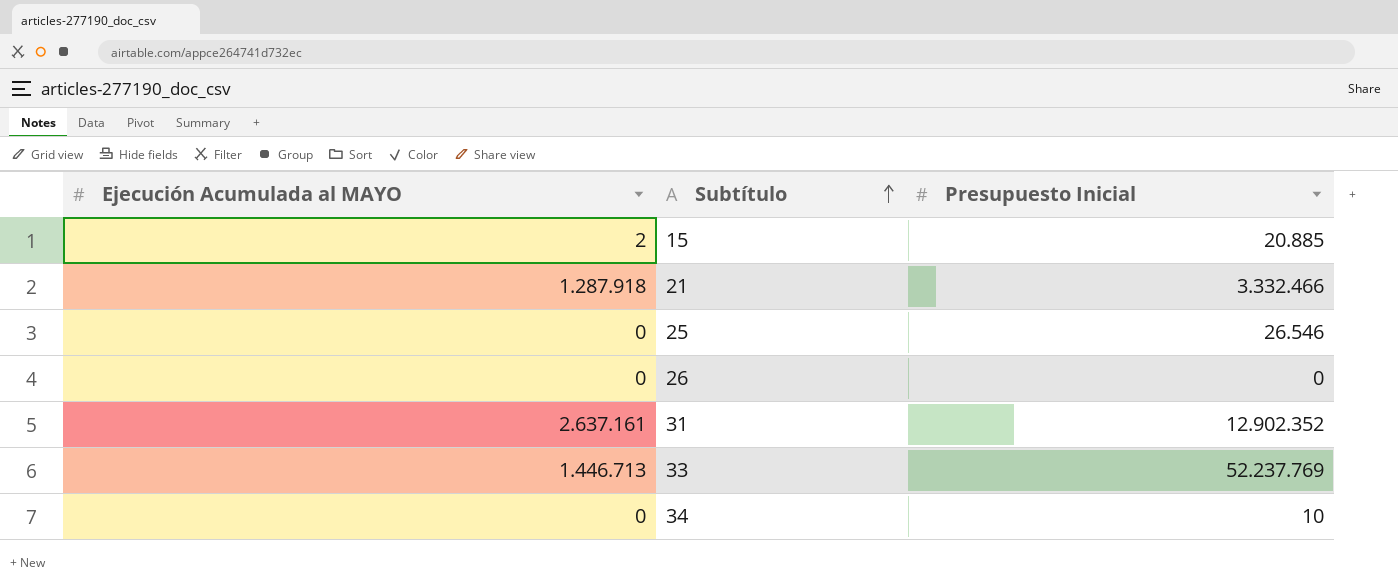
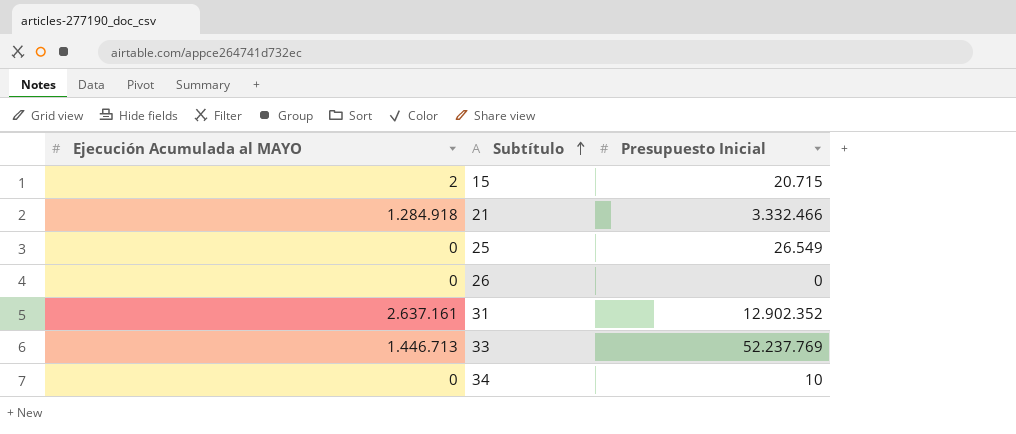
15 | Presupuesto Inicial: 20.885 -> 20.715
21 | Ejecución Acumulada al MAYO: 1.287.918 -> 1.284.918
25 | Presupuesto Inicial: 26.546 -> 26.549

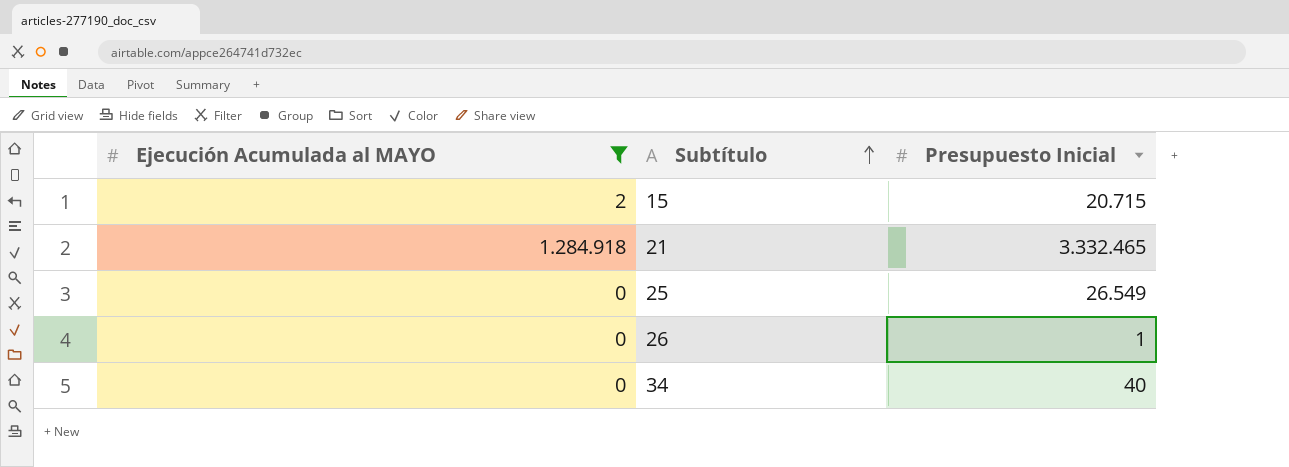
filter: none -> Ejecución Acumulada al MAYO <= 1.284.918
21 | Presupuesto Inicial: 3.332.466 -> 3.332.465
26 | Presupuesto Inicial: 0 -> 1
34 | Presupuesto Inicial: 10 -> 40

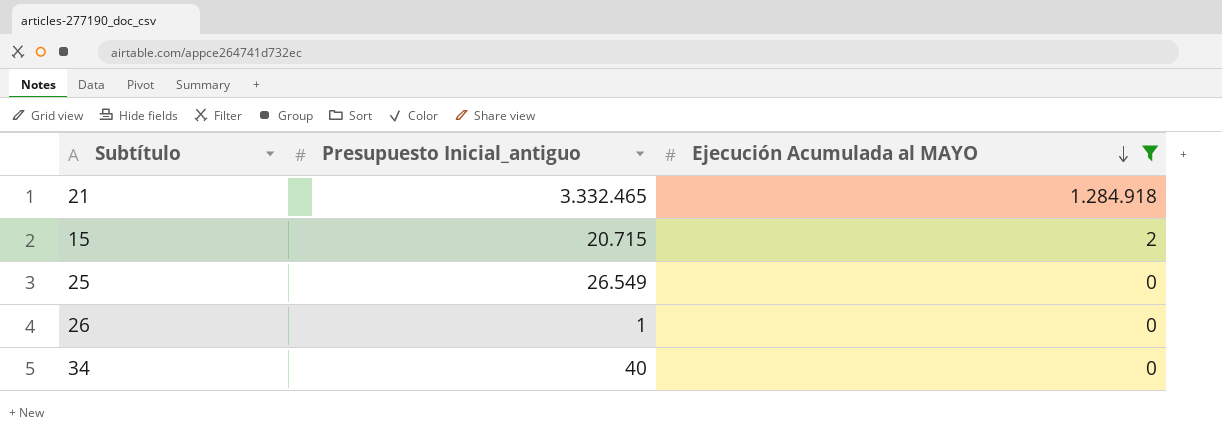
row order: Subtítulo ascending -> Ejecución Acumulada al MAYO descending
column name: Presupuesto Inicial -> Presupuesto Inicial_antiguo
column Ejecución Acumulada al MAYO | position: 1 -> 3

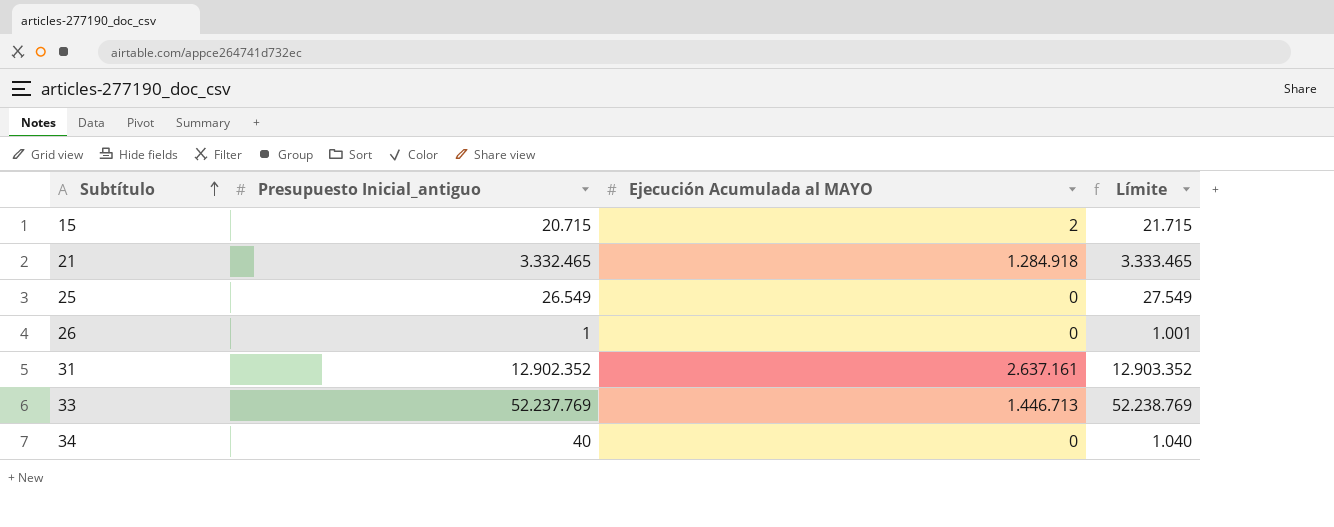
filter: Ejecución Acumulada al MAYO <= 1.284.918 -> none
row order: Ejecución Acumulada al MAYO descending -> Subtítulo ascending
column Límite | formula: none -> [Presupuesto Inicial_antiguo] + 1000

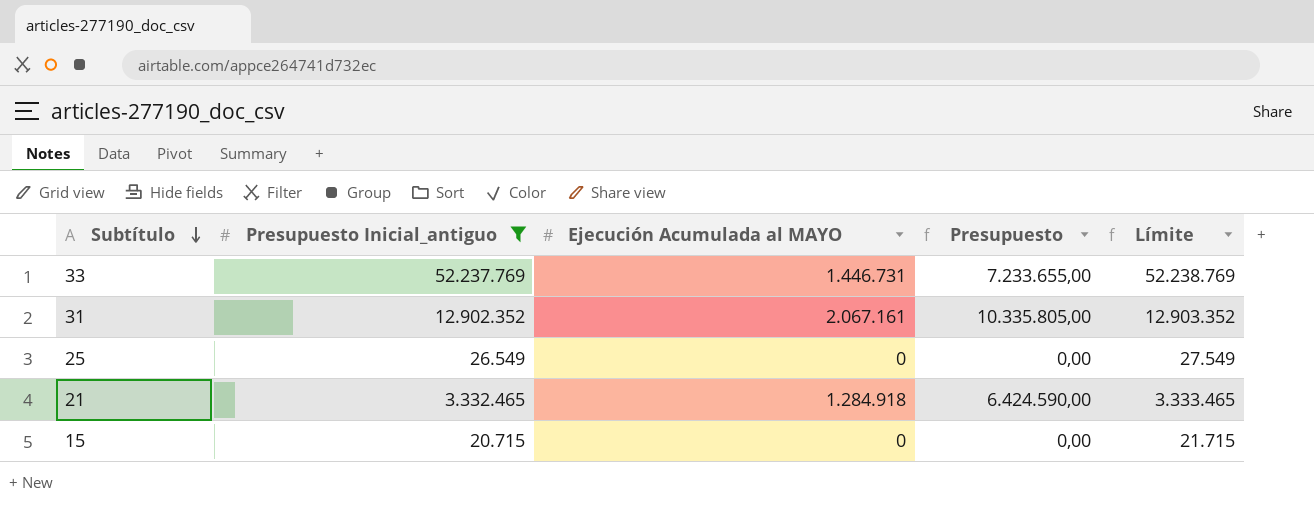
filter: none -> Presupuesto Inicial_antiguo >= 20.715
row order: Subtítulo ascending -> Subtítulo descending
column Presupuesto | formula: none -> [Ejecución Acumulada al MAYO] * 5
33 | Ejecución Acumulada al MAYO: 1.446.713 -> 1.446.731
31 | Ejecución Acumulada al MAYO: 2.637.161 -> 2.067.161
15 | Ejecución Acumulada al MAYO: 2 -> 0

